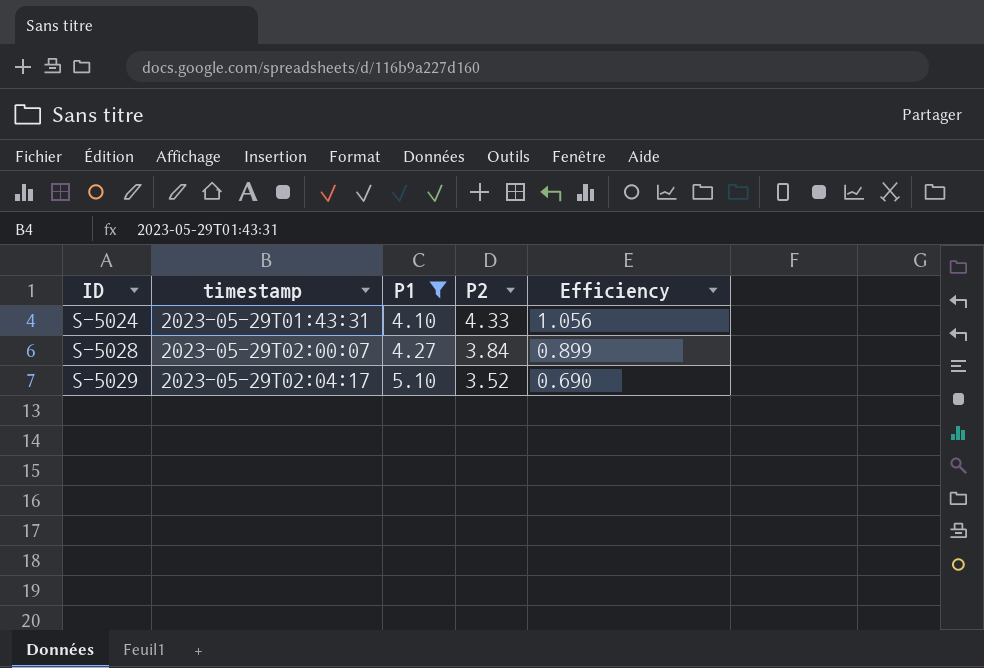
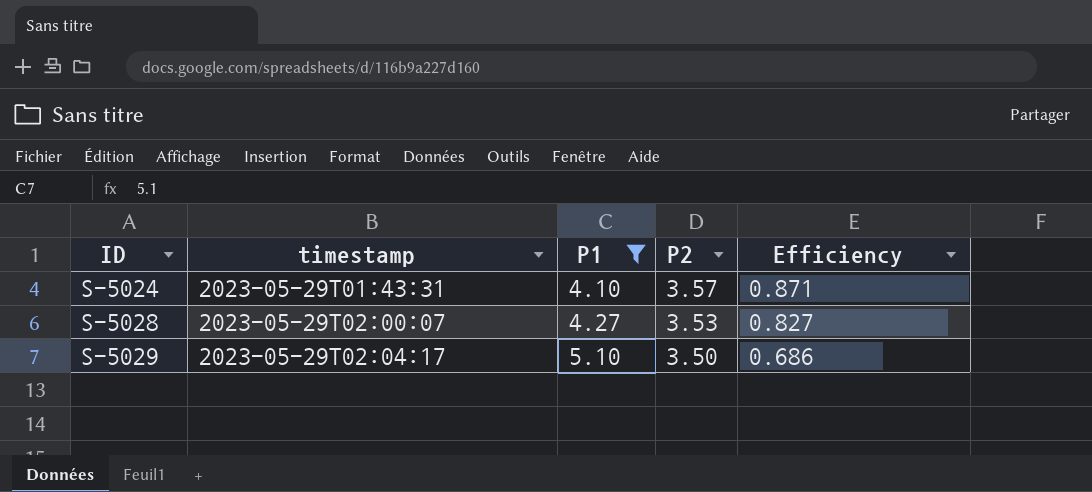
S-5024 | P2: 4.33 -> 3.57
S-5024 | Efficiency: 1.056 -> 0.871
S-5028 | P2: 3.84 -> 3.53
S-5028 | Efficiency: 0.899 -> 0.827
S-5029 | P2: 3.52 -> 3.50
S-5029 | Efficiency: 0.690 -> 0.686

